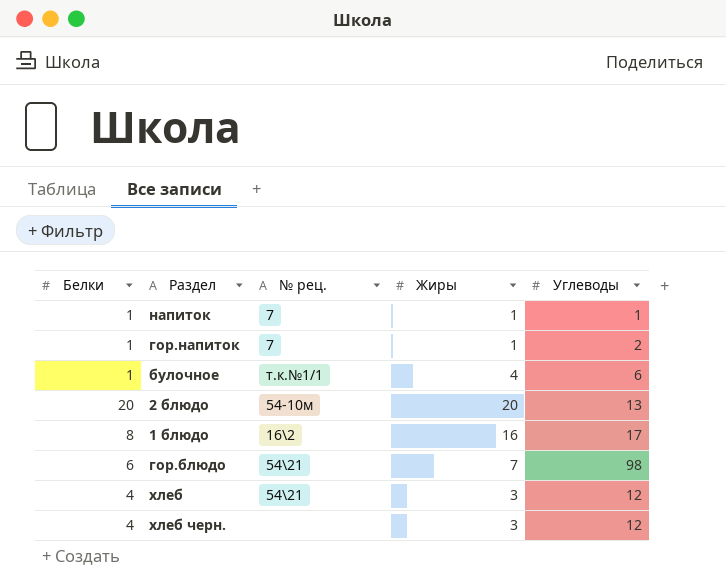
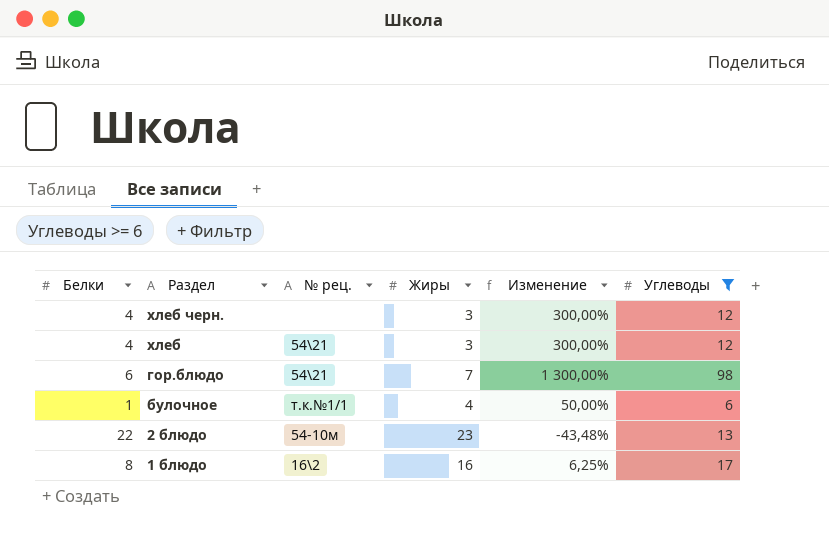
filter: none -> Углеводы >= 6
row order: none -> Раздел descending
column Изменение | formula: none -> ([Углеводы] - [Жиры]) / [Жиры]
2 блюдо | Белки: 20 -> 22
2 блюдо | Жиры: 20 -> 23

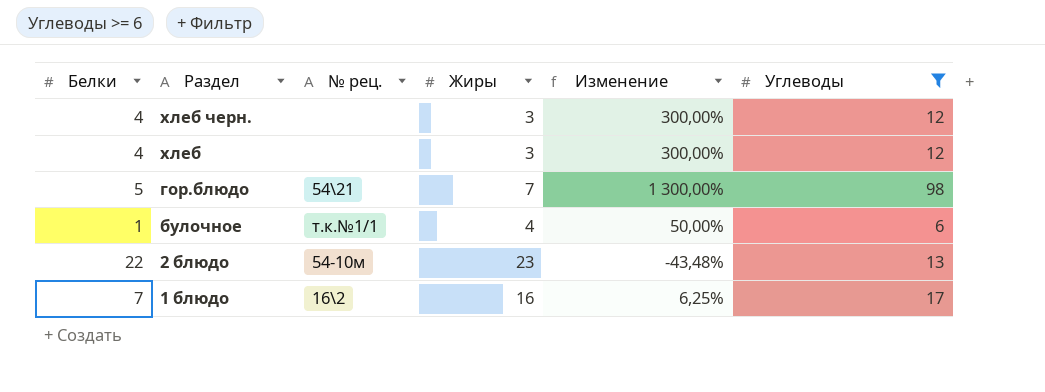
хлеб | № рец.: 54\21 -> none
гор.блюдо | Белки: 6 -> 5
1 блюдо | Белки: 8 -> 7

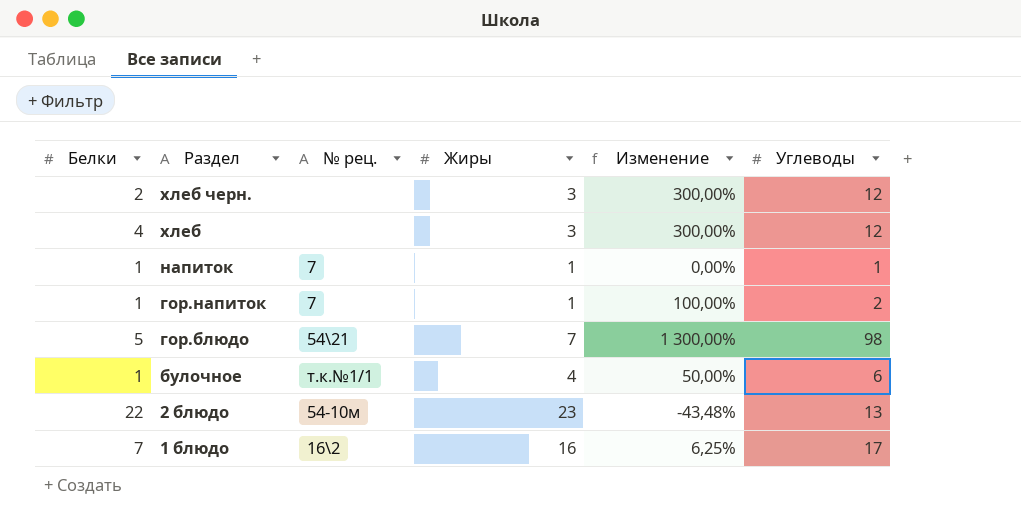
filter: Углеводы >= 6 -> none
хлеб черн. | Белки: 4 -> 2

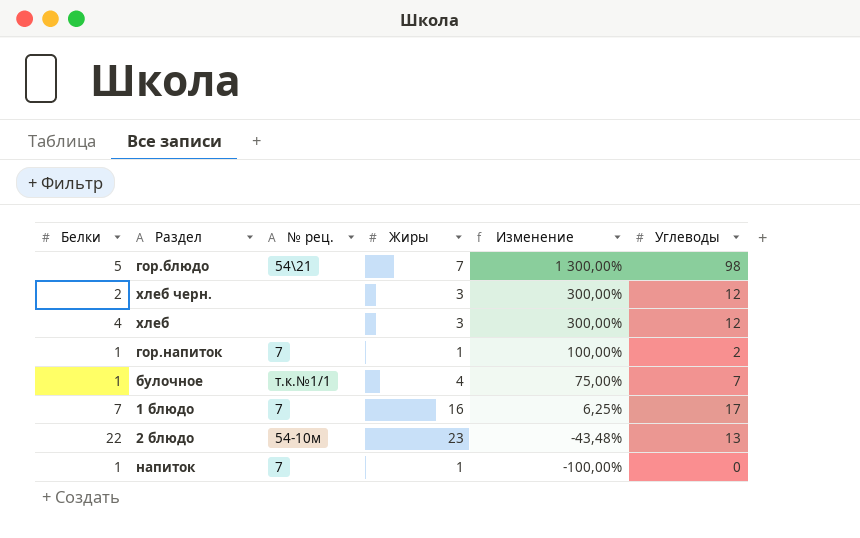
row order: Раздел descending -> Изменение descending
булочное | Изменение: 50,00% -> 75,00%
булочное | Углеводы: 6 -> 7
1 блюдо | № рец.: 16\2 -> 7
напиток | Изменение: 0,00% -> -100,00%
напиток | Углеводы: 1 -> 0

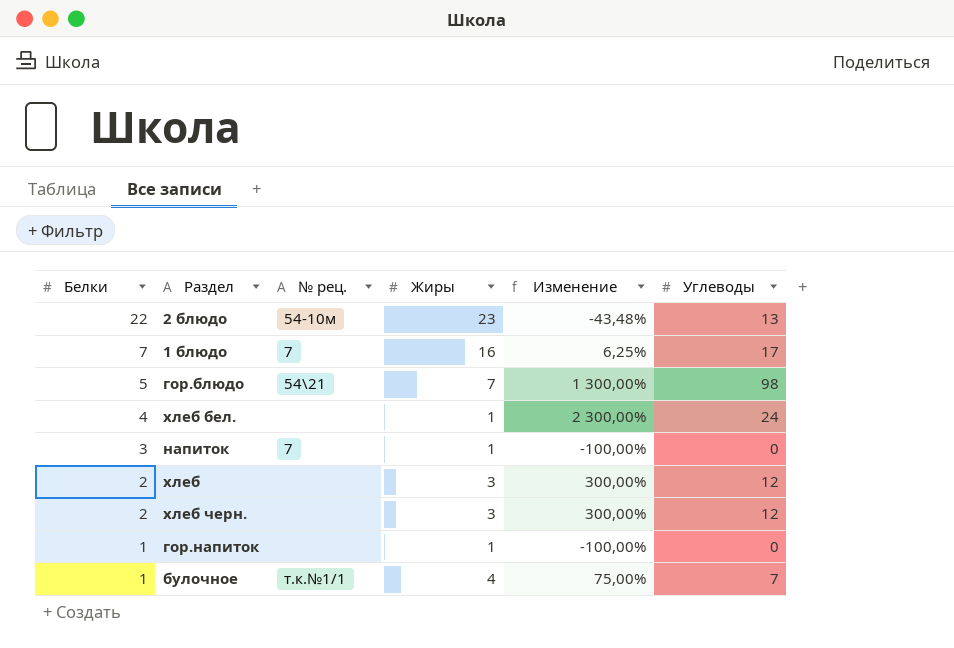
row order: Изменение descending -> Белки descending
row хлеб бел.: none -> 4 | none | 1 | 2 300,00% | 24
напиток | Белки: 1 -> 3
хлеб | Белки: 4 -> 2
гор.напиток | № рец.: 7 -> none
гор.напиток | Изменение: 100,00% -> -100,00%
гор.напиток | Углеводы: 2 -> 0

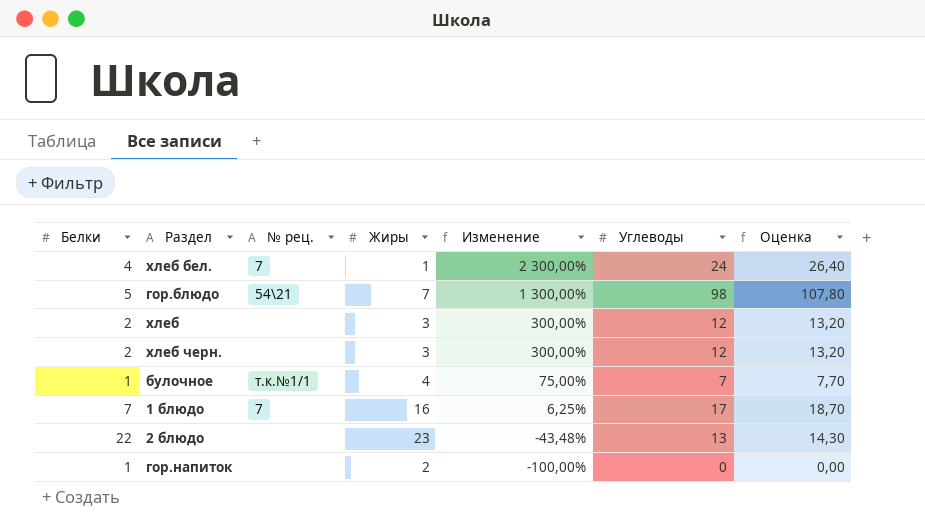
row order: Белки descending -> Изменение descending
column Оценка | formula: none -> [Углеводы] * 1,1
row напиток: 3 | 7 | 1 | -100,00% | 0 -> none
хлеб бел. | № рец.: none -> 7
2 блюдо | № рец.: 54-10м -> none
гор.напиток | Жиры: 1 -> 2

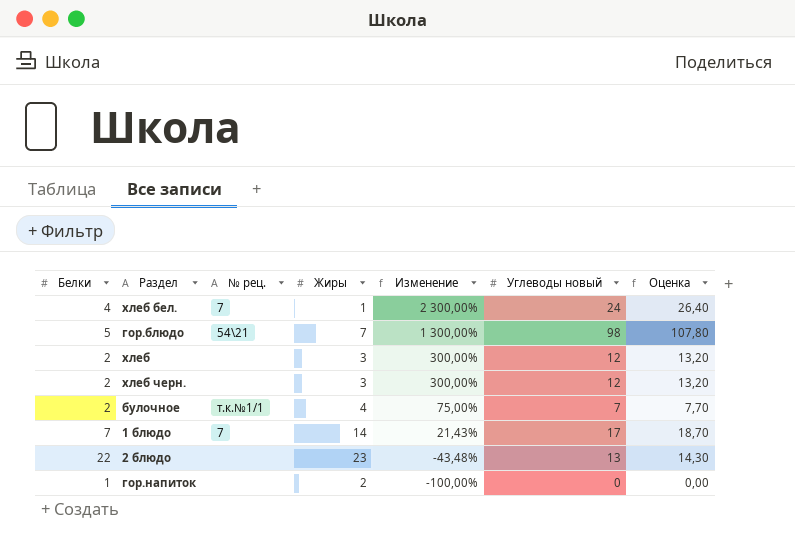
column name: Углеводы -> Углеводы новый
булочное | Белки: 1 -> 2
1 блюдо | Жиры: 16 -> 14
1 блюдо | Изменение: 6,25% -> 21,43%

